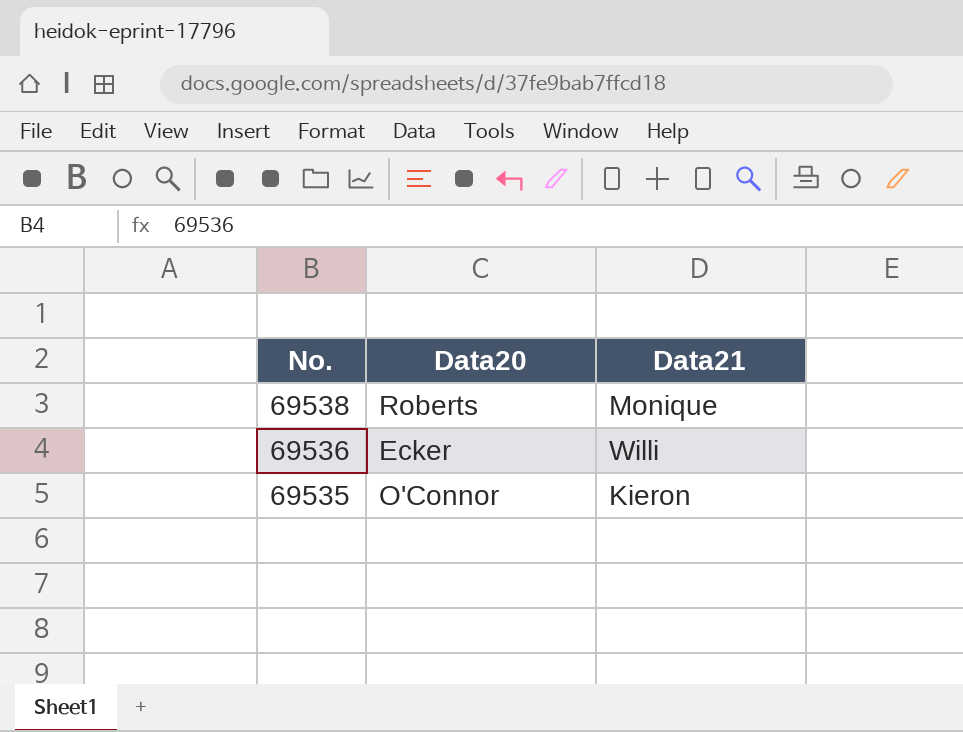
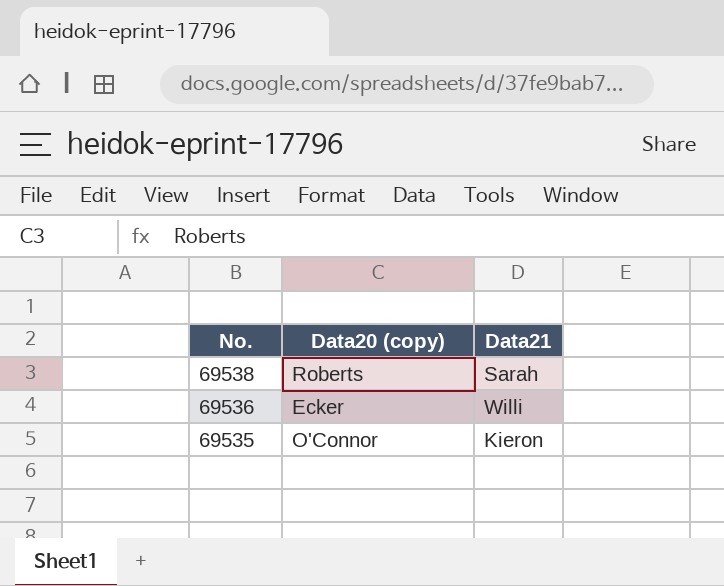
column name: Data20 -> Data20 (copy)
69538 | Data21: Monique -> Sarah

